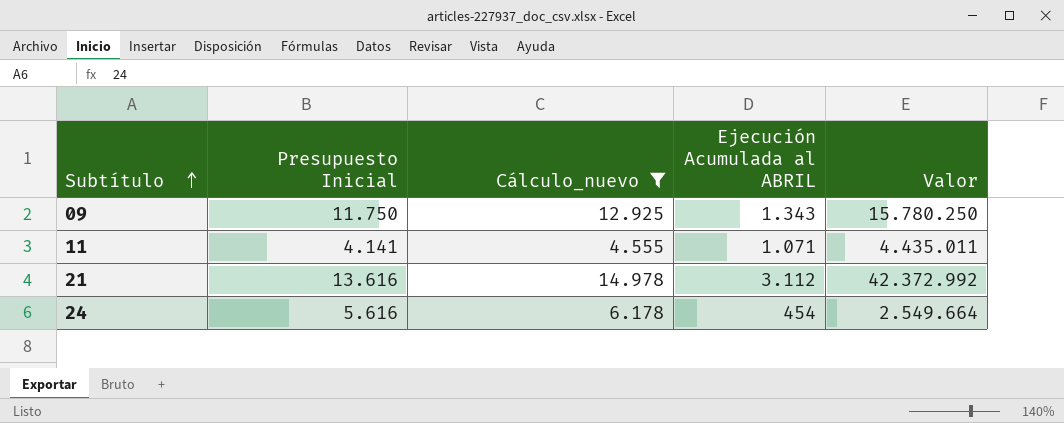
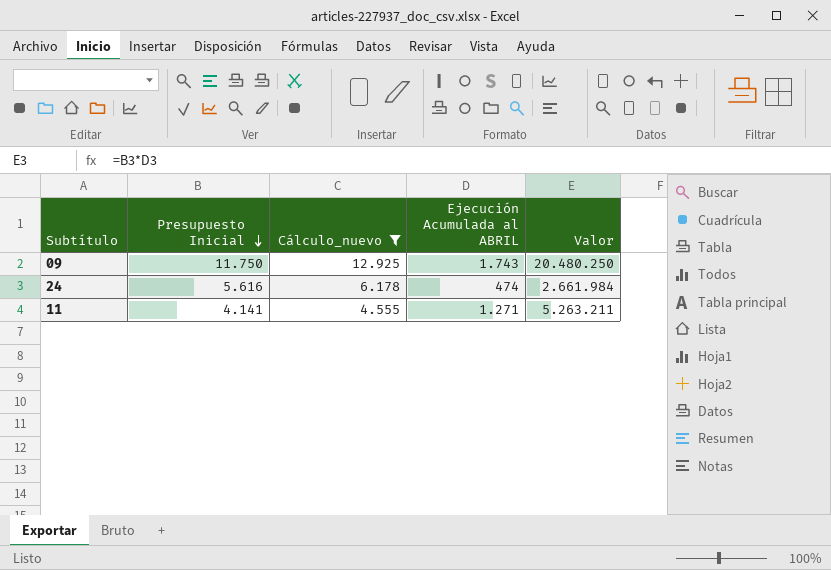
row order: Subtítulo ascending -> Presupuesto Inicial descending
row 21: 13.616 | 14.978 | 3.112 | 42.372.992 -> none
09 | Ejecución Acumulada al ABRIL: 1.343 -> 1.743
09 | Valor: 15.780.250 -> 20.480.250
24 | Ejecución Acumulada al ABRIL: 454 -> 474
24 | Valor: 2.549.664 -> 2.661.984
11 | Ejecución Acumulada al ABRIL: 1.071 -> 1.271
11 | Valor: 4.435.011 -> 5.263.211

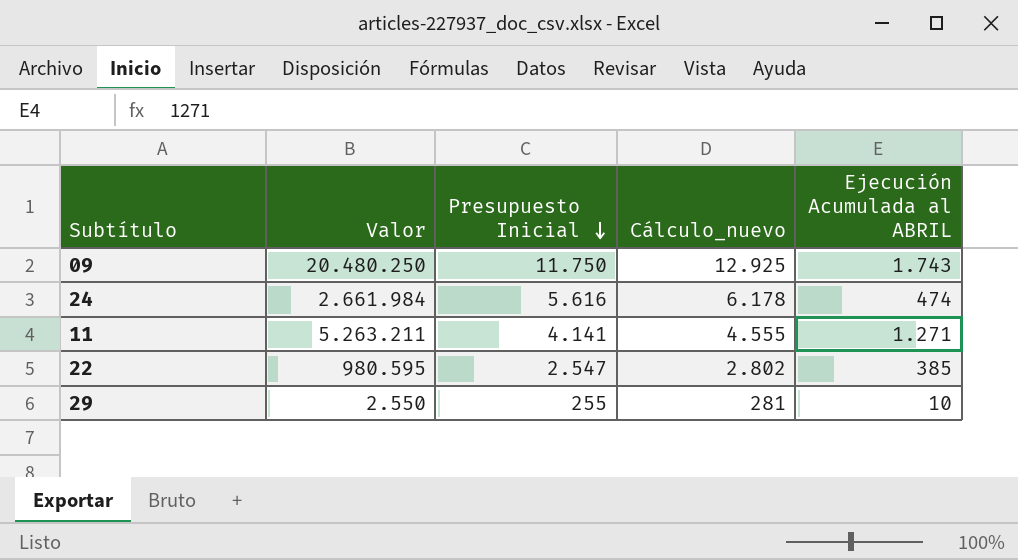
filter: Cálculo_nuevo >= 4.555 -> none
column Valor | position: 5 -> 2

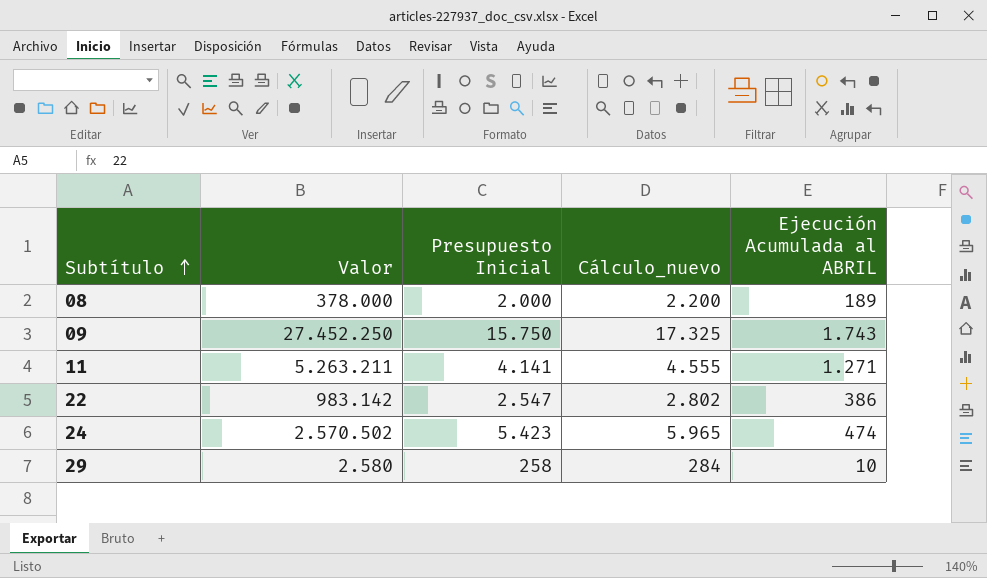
row order: Presupuesto Inicial descending -> Subtítulo ascending
row 08: none -> 378.000 | 2.000 | 2.200 | 189
09 | Valor: 20.480.250 -> 27.452.250
09 | Presupuesto Inicial: 11.750 -> 15.750
09 | Cálculo_nuevo: 12.925 -> 17.325
22 | Valor: 980.595 -> 983.142
22 | Ejecución Acumulada al ABRIL: 385 -> 386
24 | Valor: 2.661.984 -> 2.570.502
24 | Presupuesto Inicial: 5.616 -> 5.423
24 | Cálculo_nuevo: 6.178 -> 5.965
29 | Valor: 2.550 -> 2.580
29 | Presupuesto Inicial: 255 -> 258
29 | Cálculo_nuevo: 281 -> 284

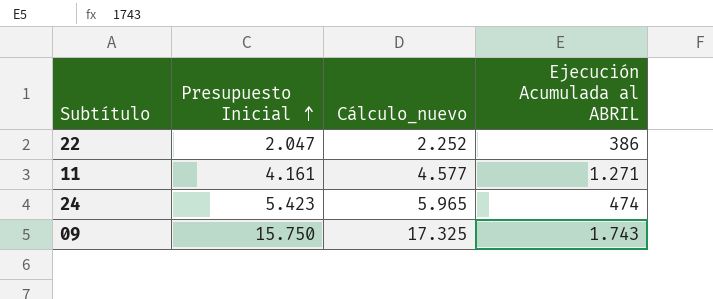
row order: Subtítulo ascending -> Presupuesto Inicial ascending
column Valor | formula: [Presupuesto Inicial] * [Ejecución Acumulada al ABRIL] -> none
row 08: 378.000 | 2.000 | 2.200 | 189 -> none
row 29: 2.580 | 258 | 284 | 10 -> none
22 | Presupuesto Inicial: 2.547 -> 2.047
22 | Cálculo_nuevo: 2.802 -> 2.252
11 | Presupuesto Inicial: 4.141 -> 4.161
11 | Cálculo_nuevo: 4.555 -> 4.577

